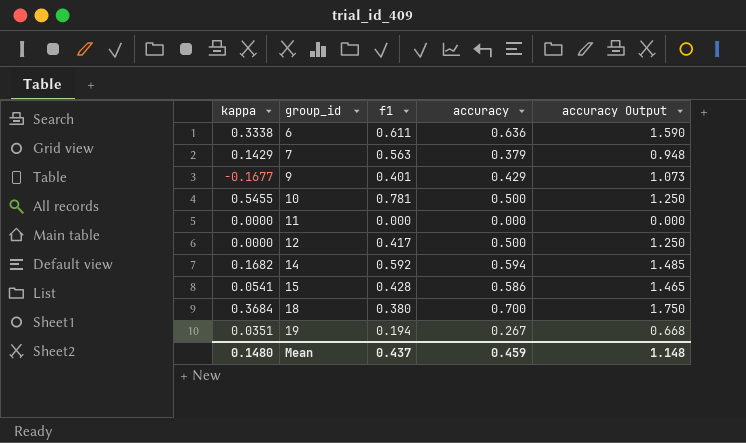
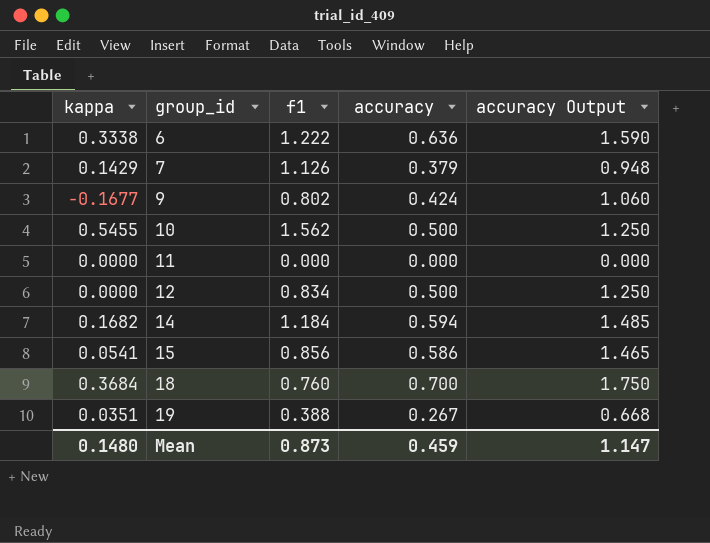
6 | f1: 0.611 -> 1.222
7 | f1: 0.563 -> 1.126
9 | f1: 0.401 -> 0.802
9 | accuracy: 0.429 -> 0.424
9 | accuracy Output: 1.073 -> 1.060
10 | f1: 0.781 -> 1.562
12 | f1: 0.417 -> 0.834
14 | f1: 0.592 -> 1.184
15 | f1: 0.428 -> 0.856
18 | f1: 0.380 -> 0.760
19 | f1: 0.194 -> 0.388
Mean | f1: 0.437 -> 0.873
Mean | accuracy Output: 1.148 -> 1.147

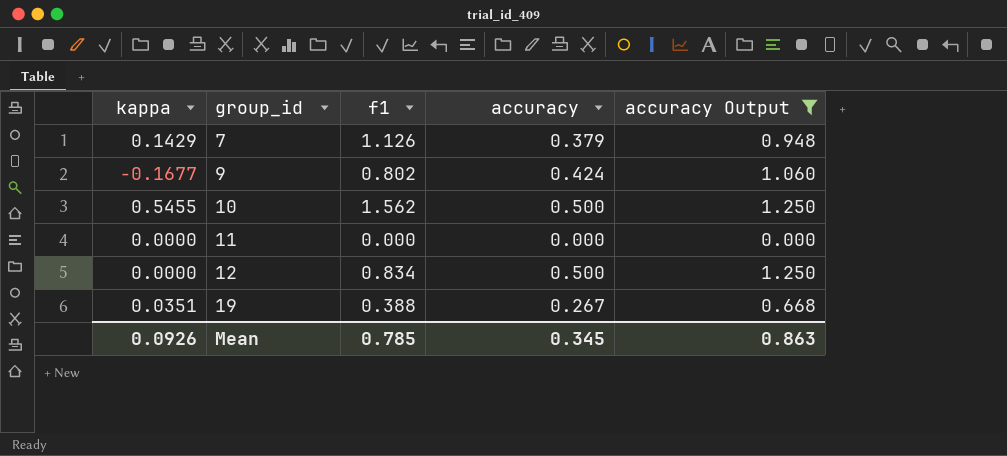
filter: none -> accuracy Output <= 1.250
Mean | kappa: 0.1480 -> 0.0926
Mean | f1: 0.873 -> 0.785
Mean | accuracy: 0.459 -> 0.345
Mean | accuracy Output: 1.147 -> 0.863

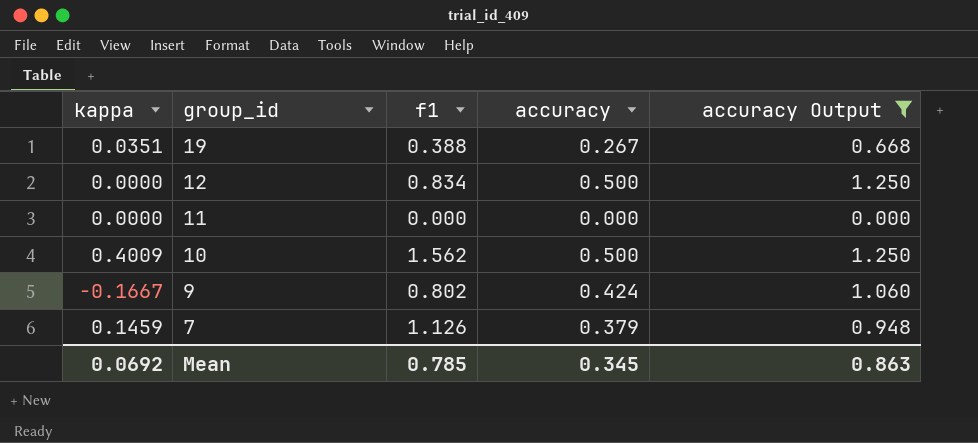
row order: group_id ascending -> group_id descending
10 | kappa: 0.5455 -> 0.4009
9 | kappa: -0.1677 -> -0.1667
7 | kappa: 0.1429 -> 0.1459
Mean | kappa: 0.0926 -> 0.0692

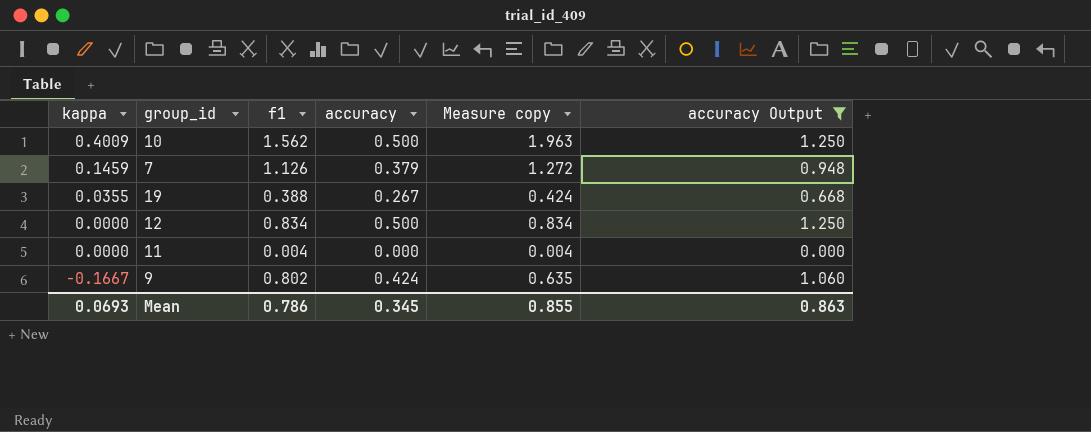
row order: group_id descending -> kappa descending
column Measure copy | formula: none -> [kappa] + [f1]
19 | kappa: 0.0351 -> 0.0355
11 | f1: 0.000 -> 0.004
Mean | kappa: 0.0692 -> 0.0693
Mean | f1: 0.785 -> 0.786

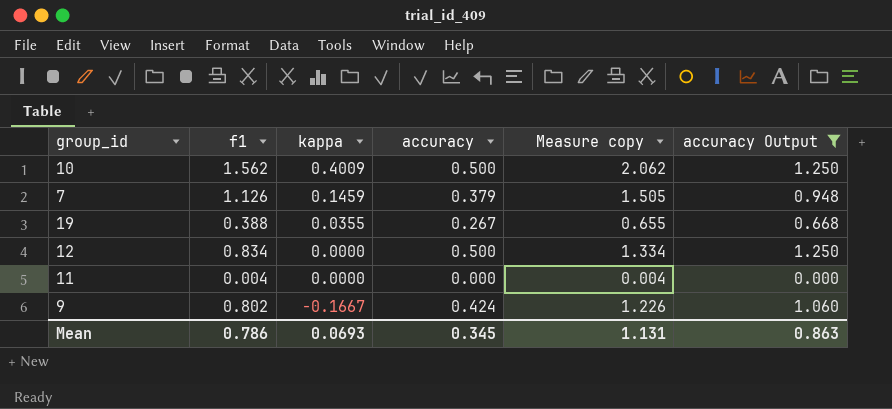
column kappa | position: 1 -> 3
column Measure copy | formula: [kappa] + [f1] -> [f1] + [accuracy]
Mean | Measure copy: 0.855 -> 1.131

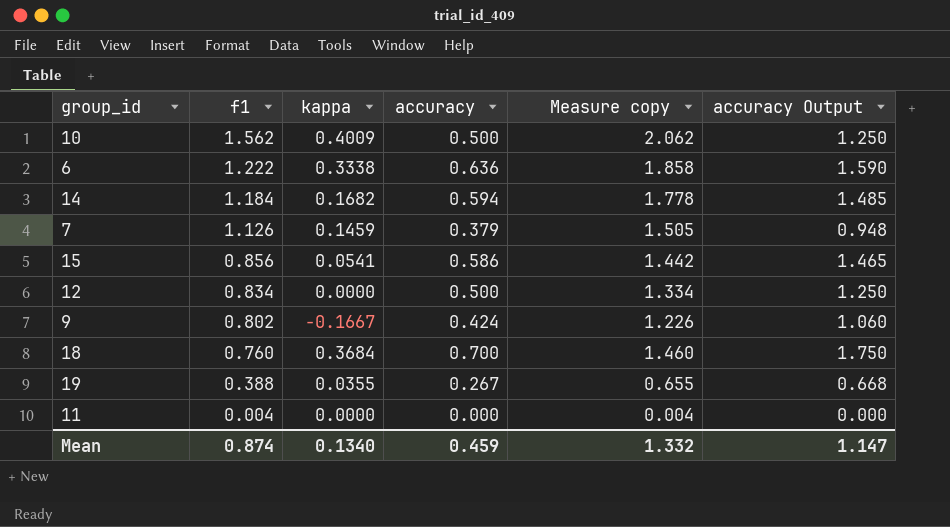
filter: accuracy Output <= 1.250 -> none
row order: kappa descending -> f1 descending
Mean | f1: 0.786 -> 0.874
Mean | kappa: 0.0693 -> 0.1340
Mean | accuracy: 0.345 -> 0.459
Mean | Measure copy: 1.131 -> 1.332
Mean | accuracy Output: 0.863 -> 1.147

